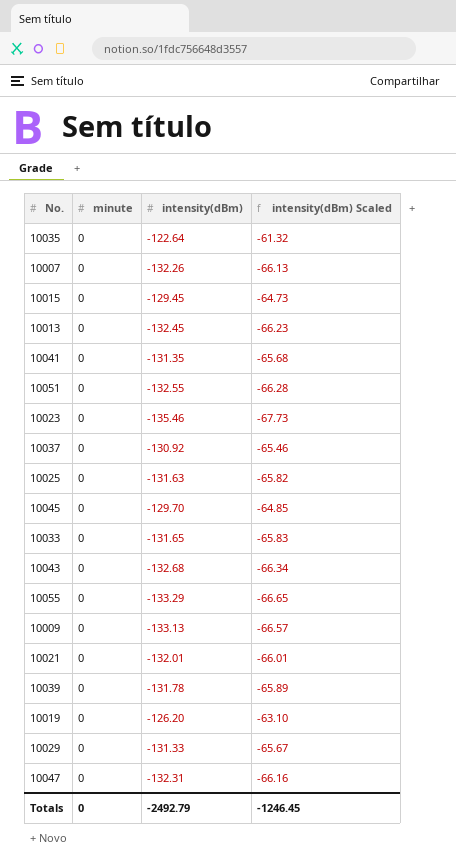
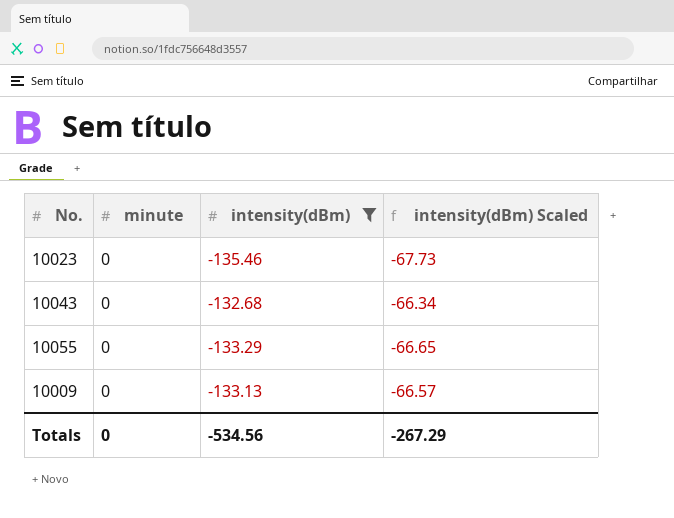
filter: none -> intensity(dBm) <= -132.68
Totals | intensity(dBm): -2492.79 -> -534.56
Totals | intensity(dBm) Scaled: -1246.45 -> -267.29

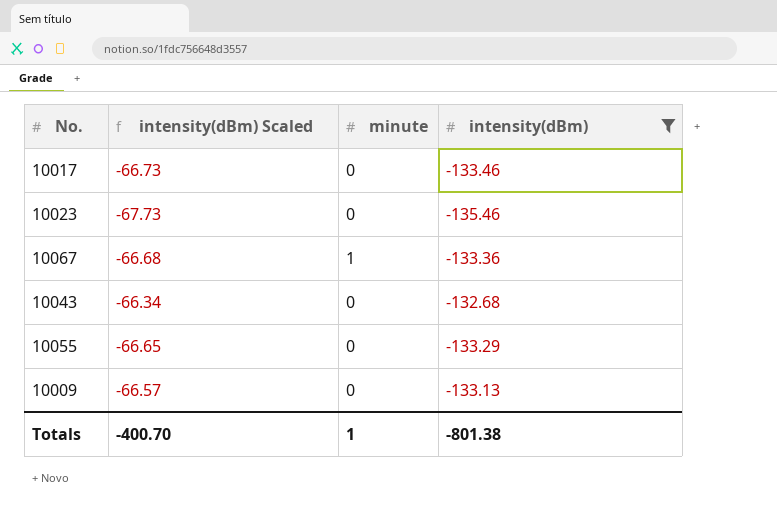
column intensity(dBm) Scaled | position: 4 -> 2
row 10017: none -> -66.73 | 0 | -133.46
row 10067: none -> -66.68 | 1 | -133.36
Totals | intensity(dBm) Scaled: -267.29 -> -400.70
Totals | minute: 0 -> 1
Totals | intensity(dBm): -534.56 -> -801.38

